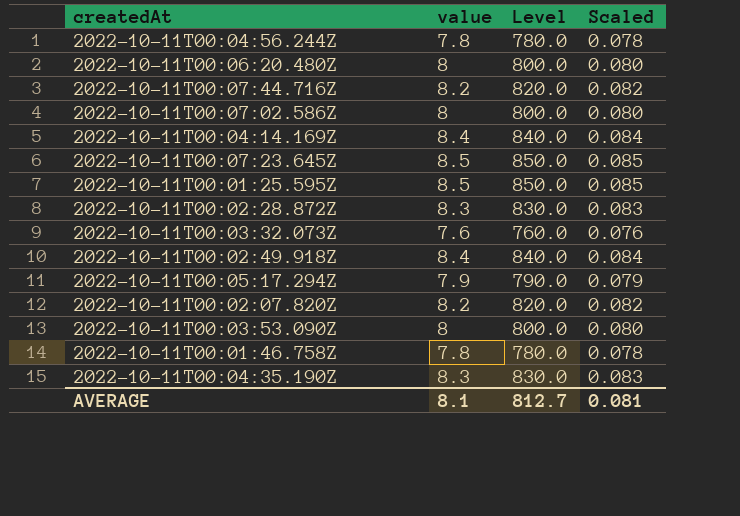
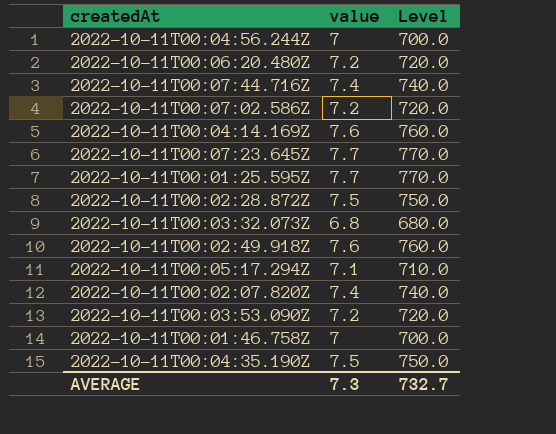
column Scaled | formula: [value] * 0.01 -> none
2022-10-11T00:04:56.244Z | value: 7.8 -> 7
2022-10-11T00:04:56.244Z | Level: 780.0 -> 700.0
2022-10-11T00:06:20.480Z | value: 8 -> 7.2
2022-10-11T00:06:20.480Z | Level: 800.0 -> 720.0
2022-10-11T00:07:44.716Z | value: 8.2 -> 7.4
2022-10-11T00:07:44.716Z | Level: 820.0 -> 740.0
2022-10-11T00:07:02.586Z | value: 8 -> 7.2
2022-10-11T00:07:02.586Z | Level: 800.0 -> 720.0
2022-10-11T00:04:14.169Z | value: 8.4 -> 7.6
2022-10-11T00:04:14.169Z | Level: 840.0 -> 760.0
2022-10-11T00:07:23.645Z | value: 8.5 -> 7.7
2022-10-11T00:07:23.645Z | Level: 850.0 -> 770.0
2022-10-11T00:01:25.595Z | value: 8.5 -> 7.7
2022-10-11T00:01:25.595Z | Level: 850.0 -> 770.0
2022-10-11T00:02:28.872Z | value: 8.3 -> 7.5
2022-10-11T00:02:28.872Z | Level: 830.0 -> 750.0
2022-10-11T00:03:32.073Z | value: 7.6 -> 6.8
2022-10-11T00:03:32.073Z | Level: 760.0 -> 680.0
2022-10-11T00:02:49.918Z | value: 8.4 -> 7.6
2022-10-11T00:02:49.918Z | Level: 840.0 -> 760.0
2022-10-11T00:05:17.294Z | value: 7.9 -> 7.1
2022-10-11T00:05:17.294Z | Level: 790.0 -> 710.0
2022-10-11T00:02:07.820Z | value: 8.2 -> 7.4
2022-10-11T00:02:07.820Z | Level: 820.0 -> 740.0
2022-10-11T00:03:53.090Z | value: 8 -> 7.2
2022-10-11T00:03:53.090Z | Level: 800.0 -> 720.0
2022-10-11T00:01:46.758Z | value: 7.8 -> 7
2022-10-11T00:01:46.758Z | Level: 780.0 -> 700.0
2022-10-11T00:04:35.190Z | value: 8.3 -> 7.5
2022-10-11T00:04:35.190Z | Level: 830.0 -> 750.0
AVERAGE | value: 8.1 -> 7.3
AVERAGE | Level: 812.7 -> 732.7

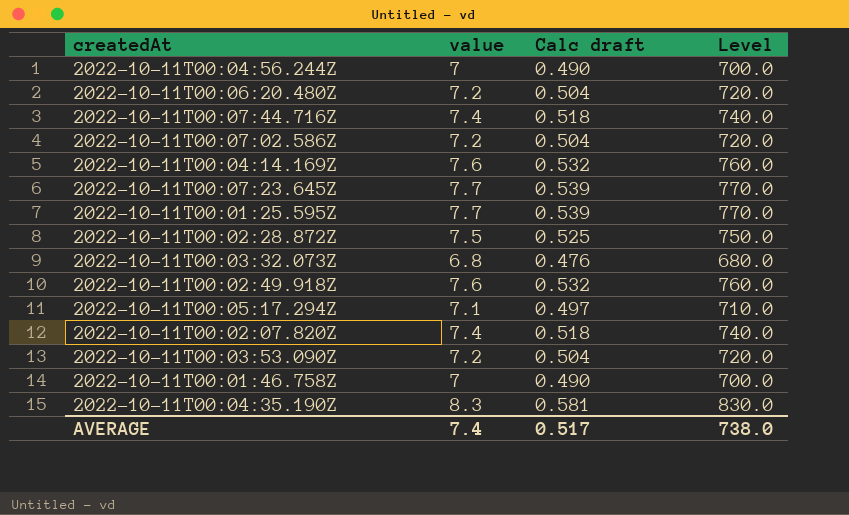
column Calc draft | formula: none -> [value] * 0.07
2022-10-11T00:04:35.190Z | value: 7.5 -> 8.3
2022-10-11T00:04:35.190Z | Level: 750.0 -> 830.0
AVERAGE | value: 7.3 -> 7.4
AVERAGE | Level: 732.7 -> 738.0

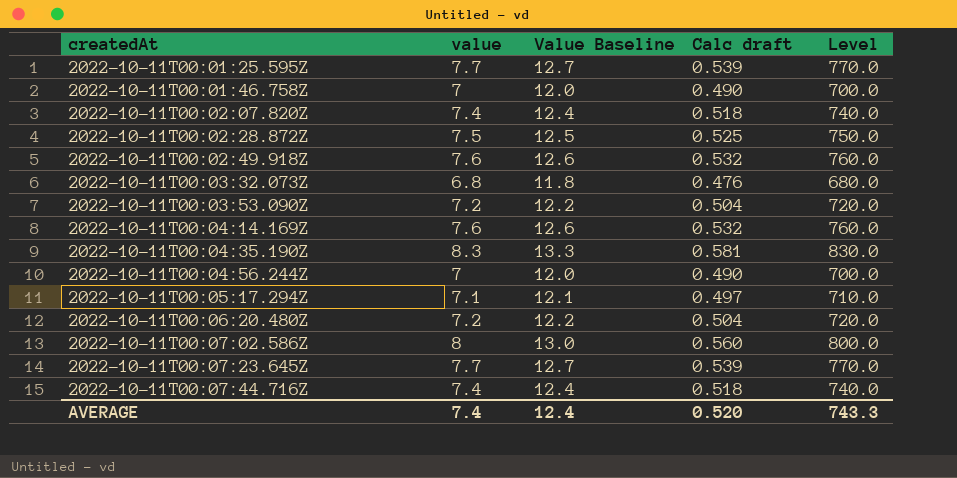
row order: none -> createdAt ascending
column Value Baseline | formula: none -> [value] + 5
2022-10-11T00:07:02.586Z | value: 7.2 -> 8
2022-10-11T00:07:02.586Z | Calc draft: 0.504 -> 0.560
2022-10-11T00:07:02.586Z | Level: 720.0 -> 800.0
AVERAGE | Calc draft: 0.517 -> 0.520
AVERAGE | Level: 738.0 -> 743.3

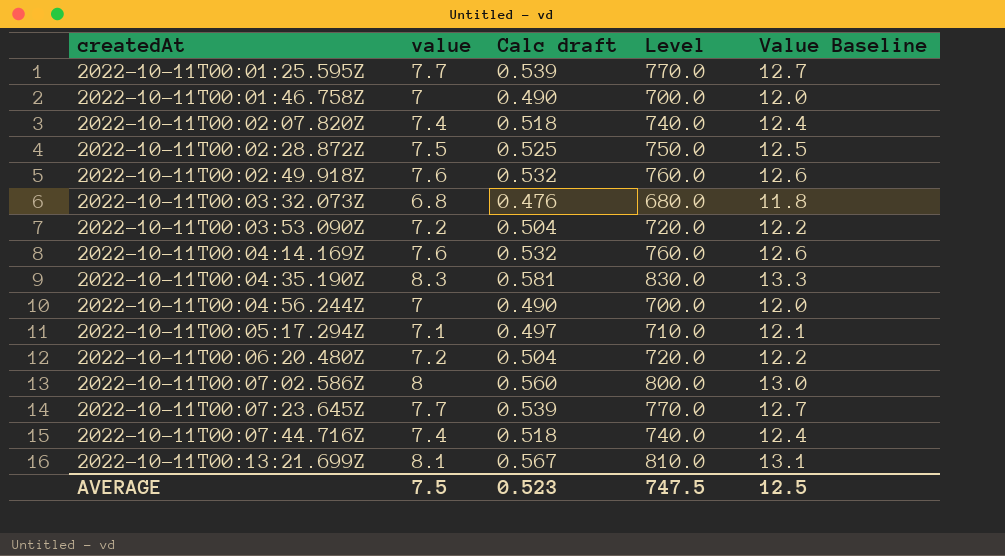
column Value Baseline | position: 3 -> 5
row 2022-10-11T00:13:21.699Z: none -> 8.1 | 0.567 | 810.0 | 13.1
AVERAGE | value: 7.4 -> 7.5
AVERAGE | Calc draft: 0.520 -> 0.523
AVERAGE | Level: 743.3 -> 747.5
AVERAGE | Value Baseline: 12.4 -> 12.5

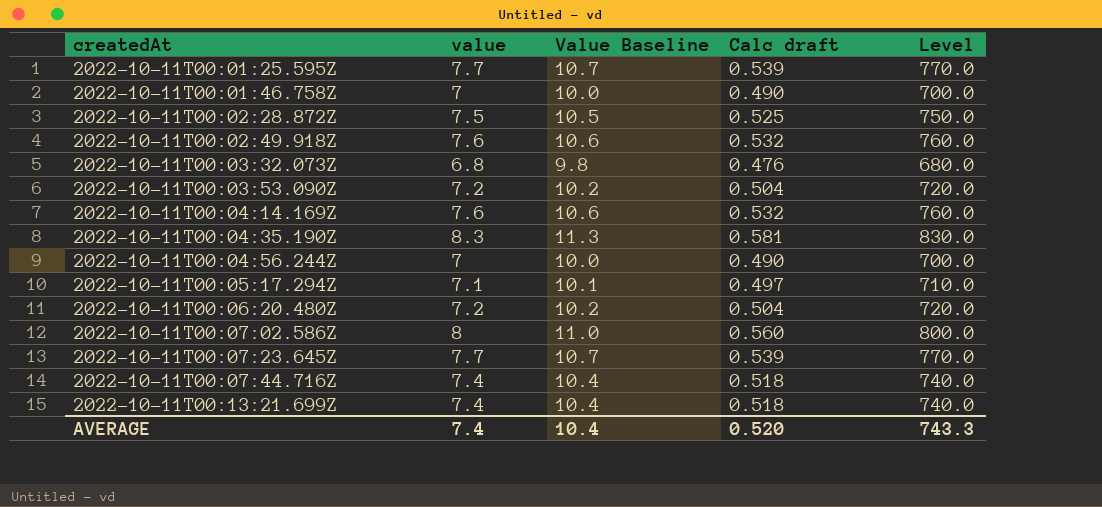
column Value Baseline | formula: [value] + 5 -> [value] + 3
column Value Baseline | position: 5 -> 3
row 2022-10-11T00:02:07.820Z: 7.4 | 0.518 | 740.0 | 12.4 -> none
2022-10-11T00:13:21.699Z | value: 8.1 -> 7.4
2022-10-11T00:13:21.699Z | Calc draft: 0.567 -> 0.518
2022-10-11T00:13:21.699Z | Level: 810.0 -> 740.0
AVERAGE | value: 7.5 -> 7.4
AVERAGE | Value Baseline: 12.5 -> 10.4
AVERAGE | Calc draft: 0.523 -> 0.520
AVERAGE | Level: 747.5 -> 743.3

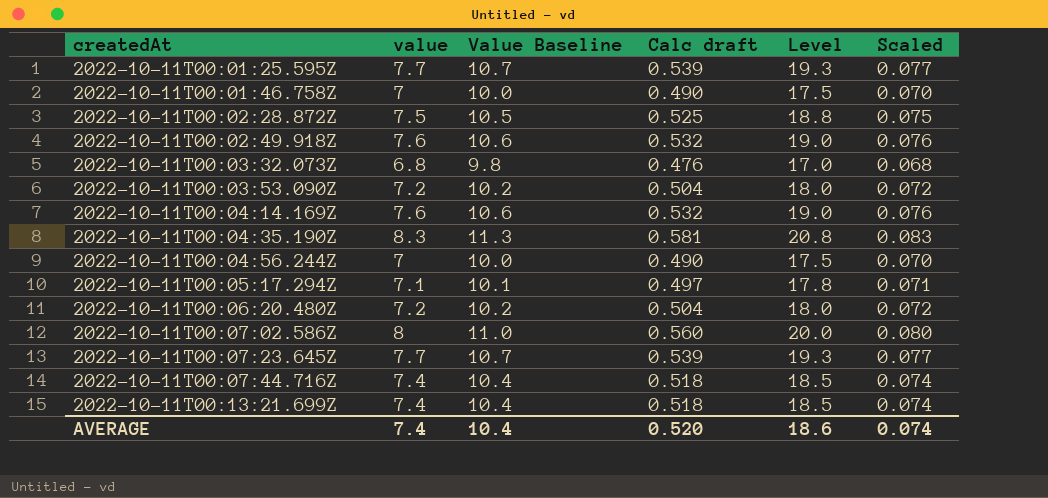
column Level | formula: [value] * 100 -> [value] * 2.5
column Scaled | formula: none -> [value] * 0.01
AVERAGE | Level: 743.3 -> 18.6

